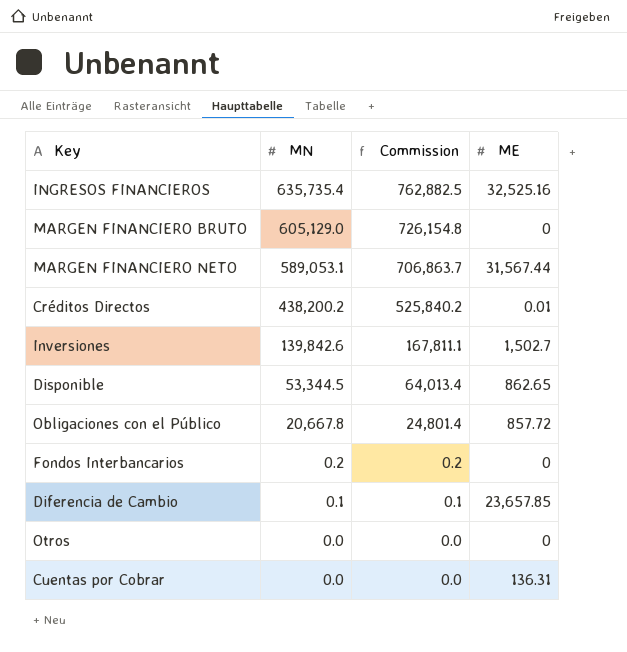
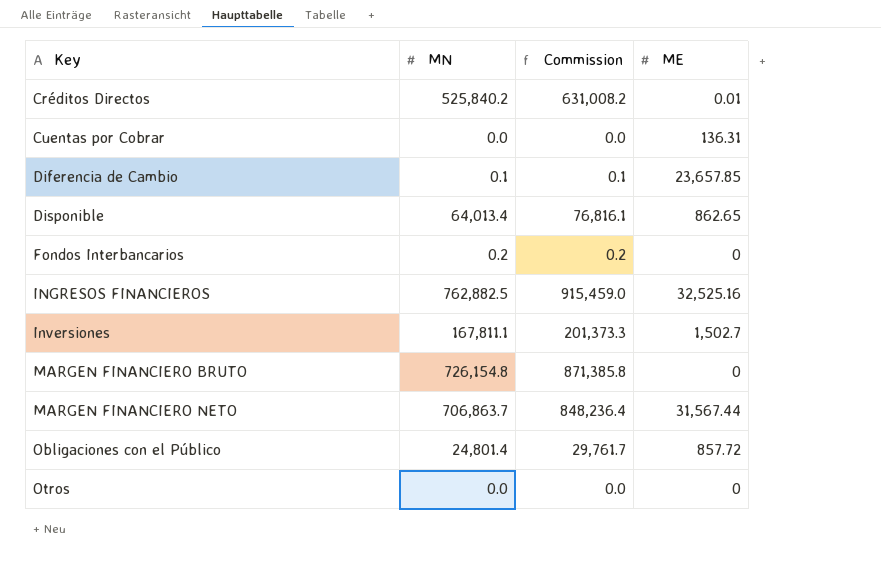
row order: MN descending -> Key ascending
Créditos Directos | MN: 438,200.2 -> 525,840.2
Créditos Directos | Commission: 525,840.2 -> 631,008.2
Disponible | MN: 53,344.5 -> 64,013.4
Disponible | Commission: 64,013.4 -> 76,816.1
INGRESOS FINANCIEROS | MN: 635,735.4 -> 762,882.5
INGRESOS FINANCIEROS | Commission: 762,882.5 -> 915,459.0
Inversiones | MN: 139,842.6 -> 167,811.1
Inversiones | Commission: 167,811.1 -> 201,373.3
MARGEN FINANCIERO BRUTO | MN: 605,129.0 -> 726,154.8
MARGEN FINANCIERO BRUTO | Commission: 726,154.8 -> 871,385.8
MARGEN FINANCIERO NETO | MN: 589,053.1 -> 706,863.7
MARGEN FINANCIERO NETO | Commission: 706,863.7 -> 848,236.4
Obligaciones con el Público | MN: 20,667.8 -> 24,801.4
Obligaciones con el Público | Commission: 24,801.4 -> 29,761.7

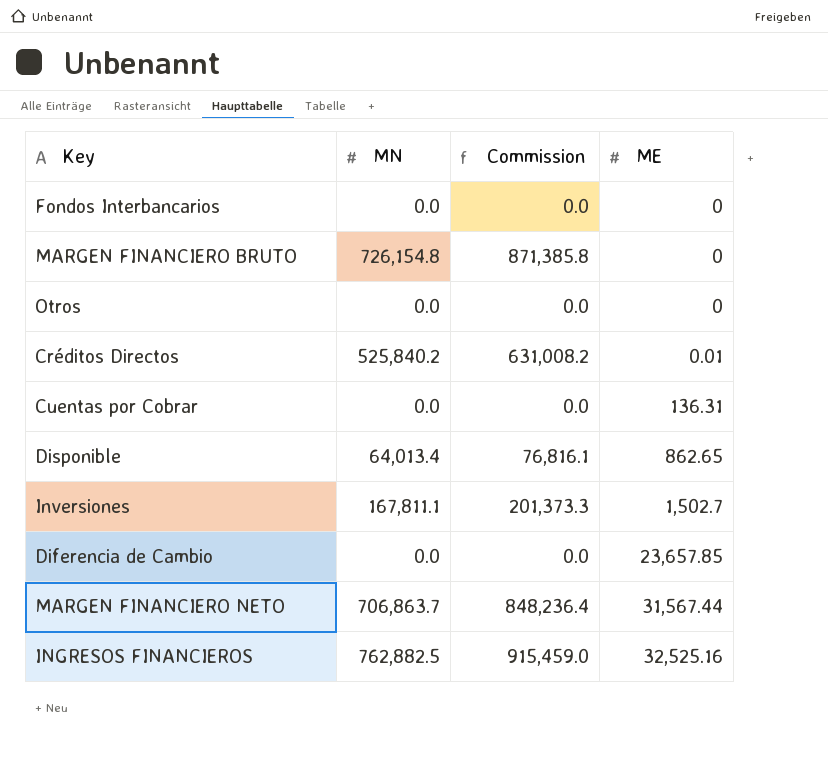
row order: Key ascending -> ME ascending
row Obligaciones con el Público: 24,801.4 | 29,761.7 | 857.72 -> none
Fondos Interbancarios | MN: 0.2 -> 0.0
Fondos Interbancarios | Commission: 0.2 -> 0.0
Diferencia de Cambio | MN: 0.1 -> 0.0
Diferencia de Cambio | Commission: 0.1 -> 0.0

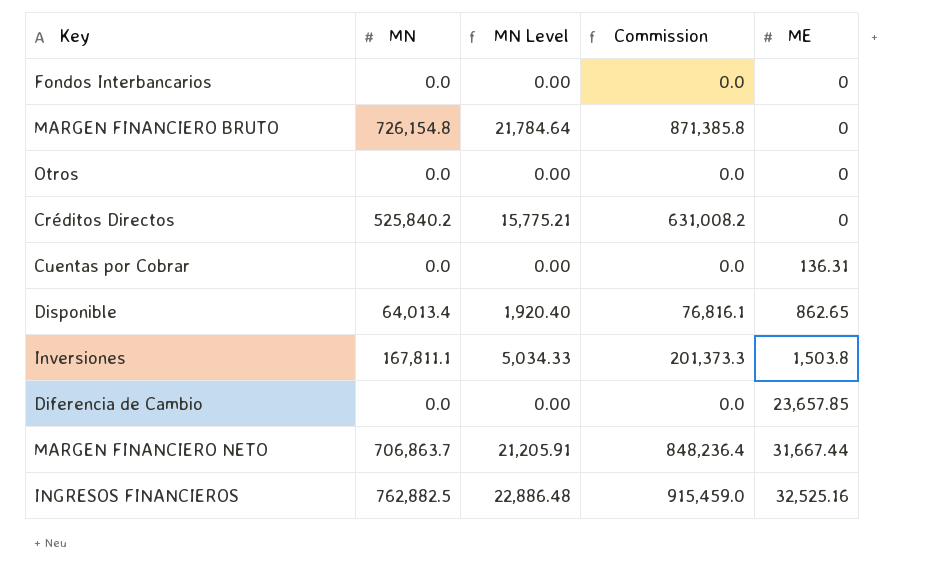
column MN Level | formula: none -> [MN] * 0.03
Créditos Directos | ME: 0.01 -> 0
Inversiones | ME: 1,502.7 -> 1,503.8
MARGEN FINANCIERO NETO | ME: 31,567.44 -> 31,667.44

